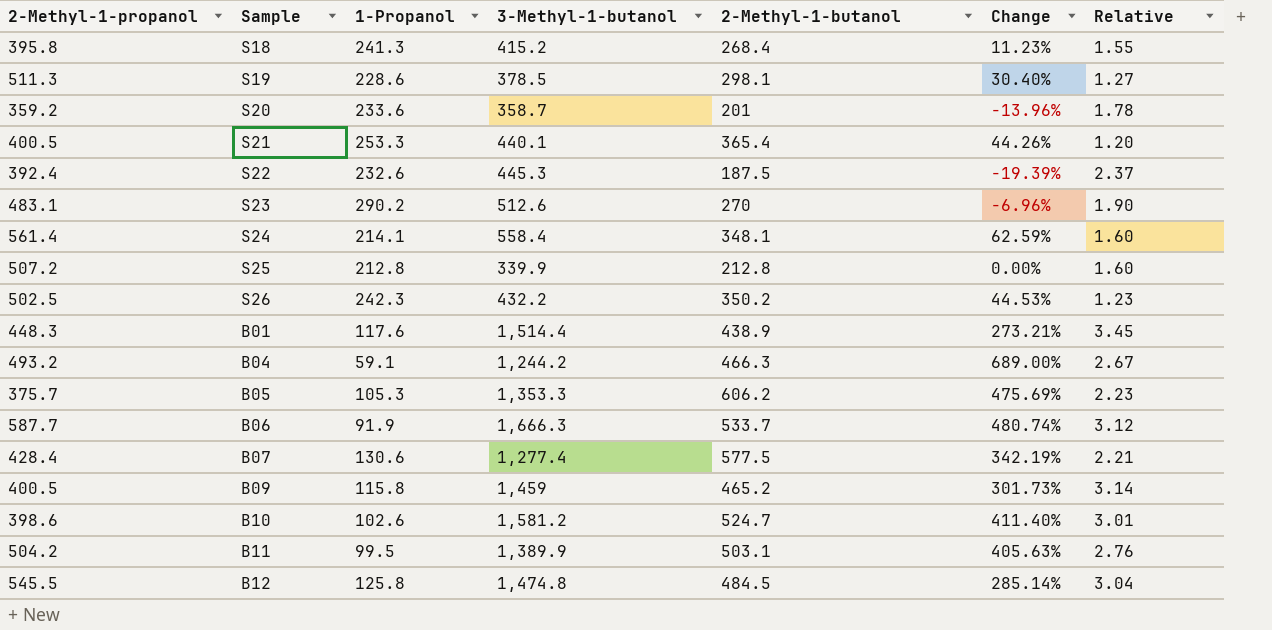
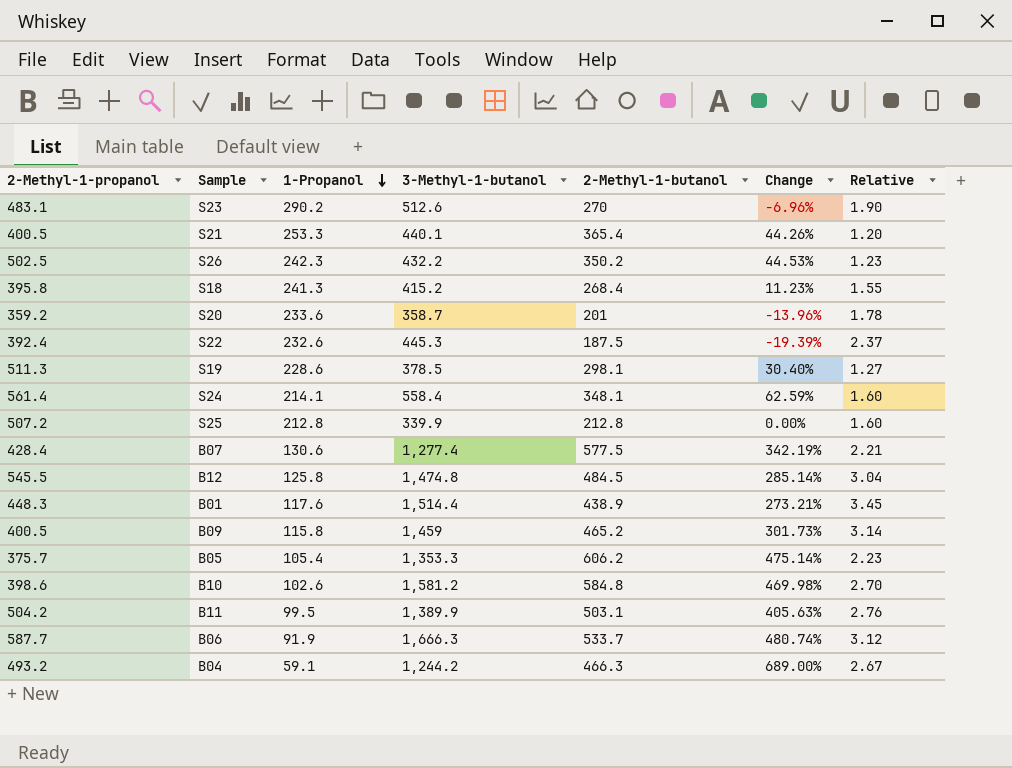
row order: none -> 1-Propanol descending
B05 | 1-Propanol: 105.3 -> 105.4
B05 | Change: 475.69% -> 475.14%
B10 | 2-Methyl-1-butanol: 524.7 -> 584.8
B10 | Change: 411.40% -> 469.98%
B10 | Relative: 3.01 -> 2.70

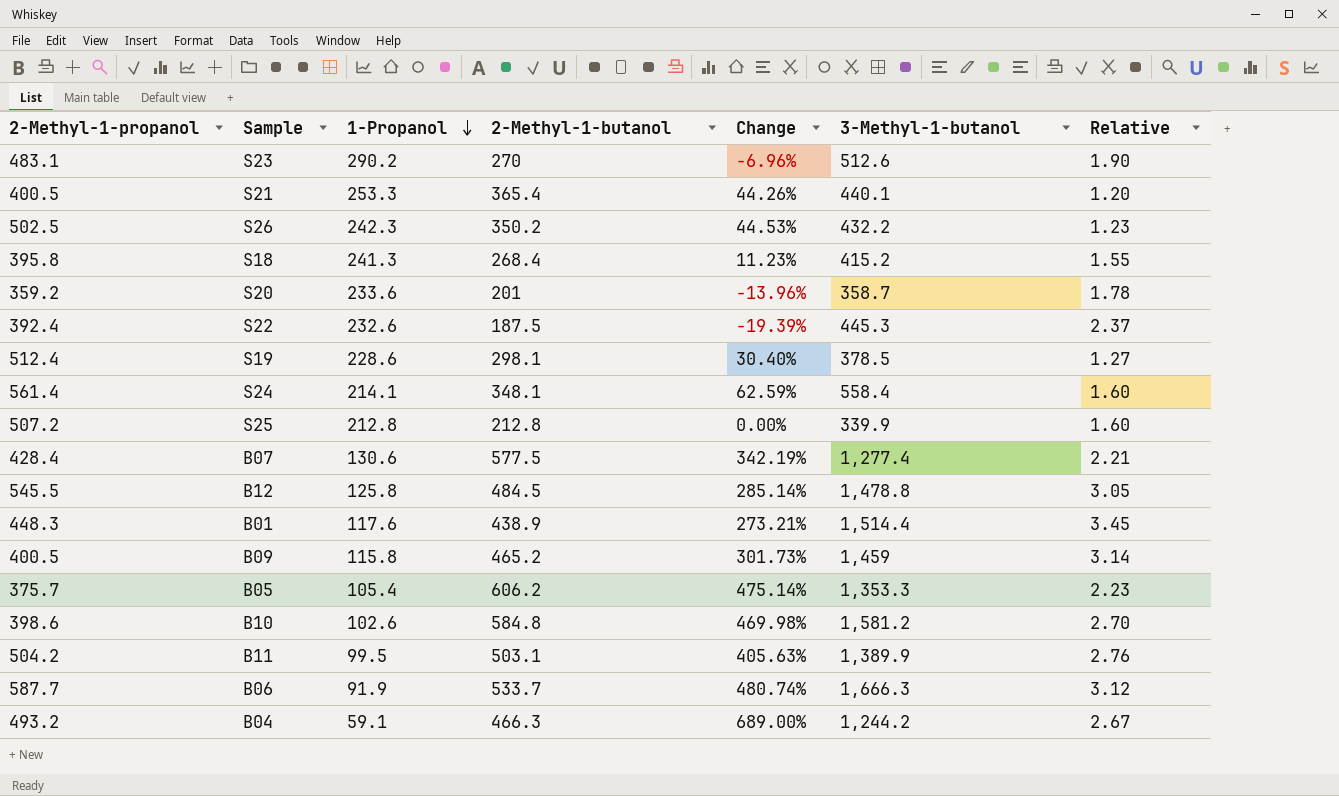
column 3-Methyl-1-butanol | position: 4 -> 6
S19 | 2-Methyl-1-propanol: 511.3 -> 512.4
B12 | 3-Methyl-1-butanol: 1,474.8 -> 1,478.8
B12 | Relative: 3.04 -> 3.05

